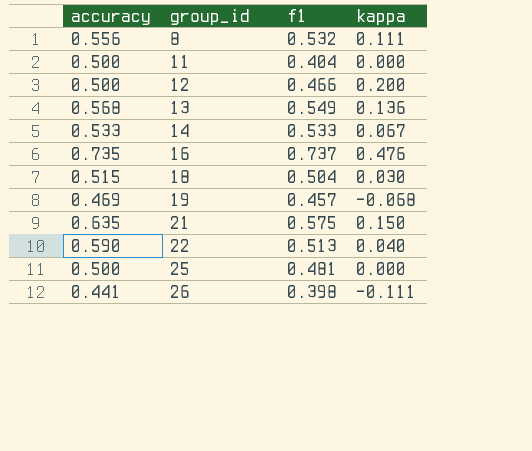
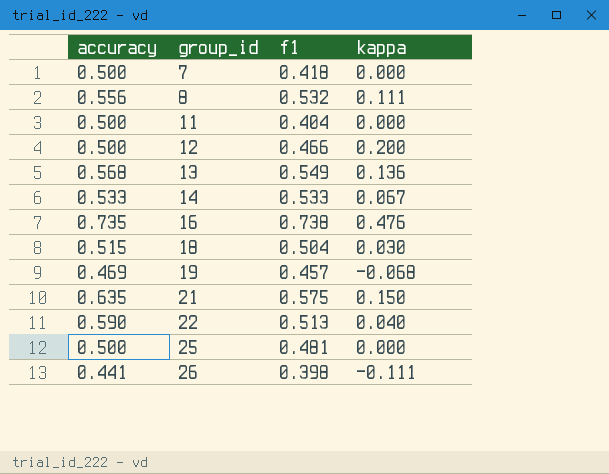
row 7: none -> 0.500 | 0.418 | 0.000
16 | f1: 0.737 -> 0.738

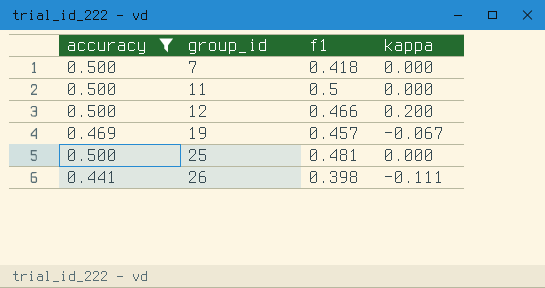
filter: none -> accuracy <= 0.500
11 | f1: 0.404 -> 0.5
19 | kappa: -0.068 -> -0.067

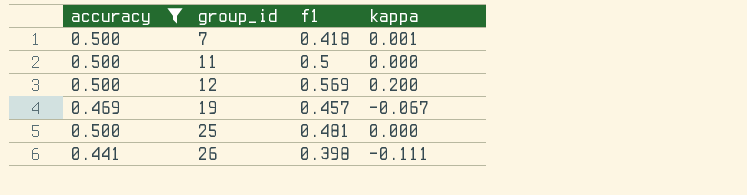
7 | kappa: 0.000 -> 0.001
12 | f1: 0.466 -> 0.569

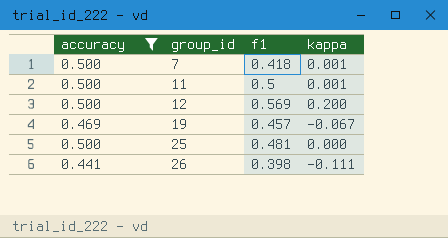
11 | kappa: 0.000 -> 0.001

